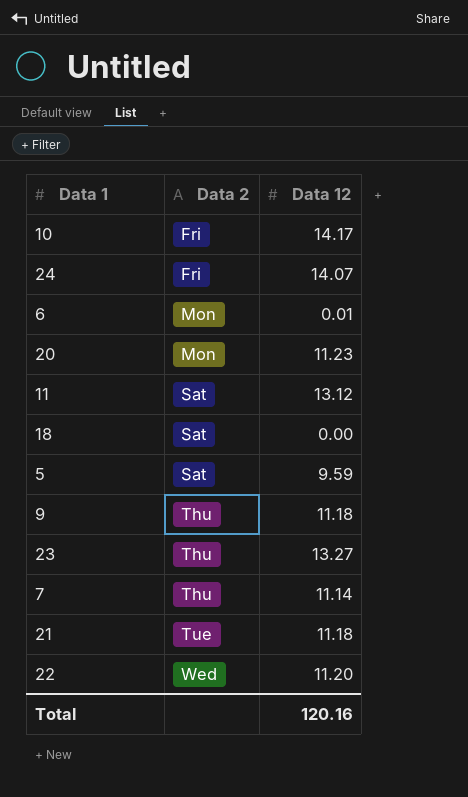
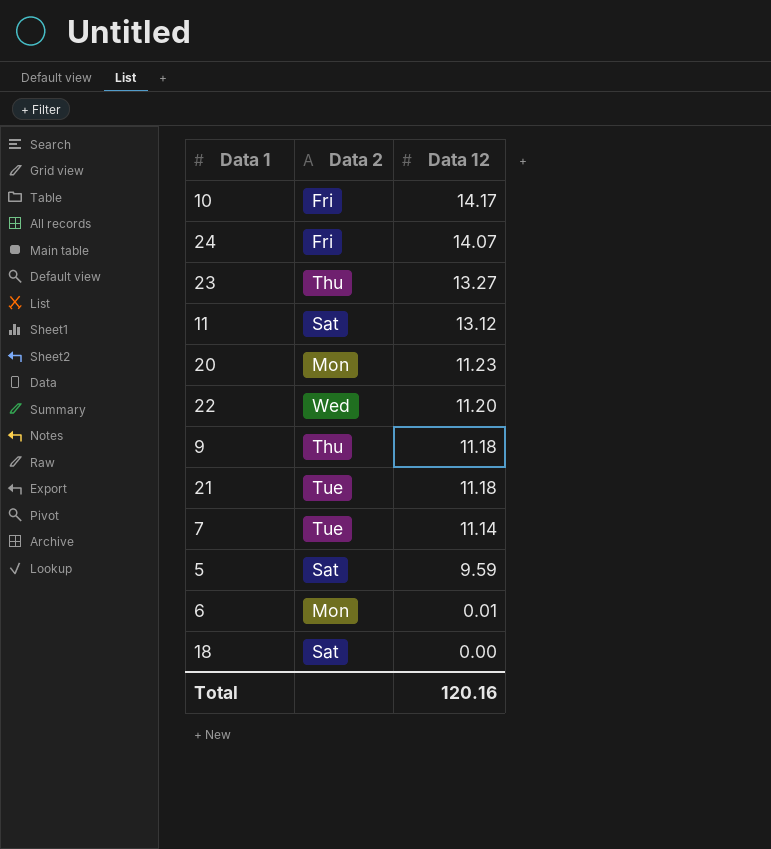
row order: Data 2 ascending -> Data 12 descending
7 | Data 2: Thu -> Tue

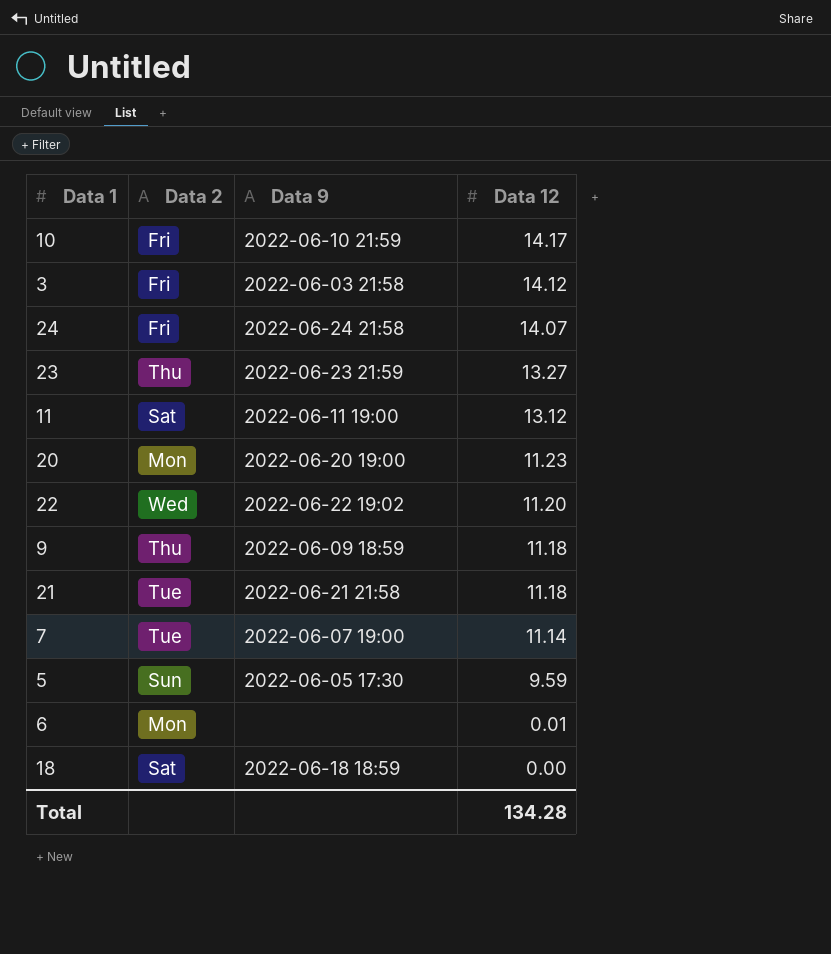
column Data 9 | position: none -> 3
row 3: none -> Fri | 2022-06-03 21:58 | 14.12
5 | Data 2: Sat -> Sun
Total | Data 12: 120.16 -> 134.28

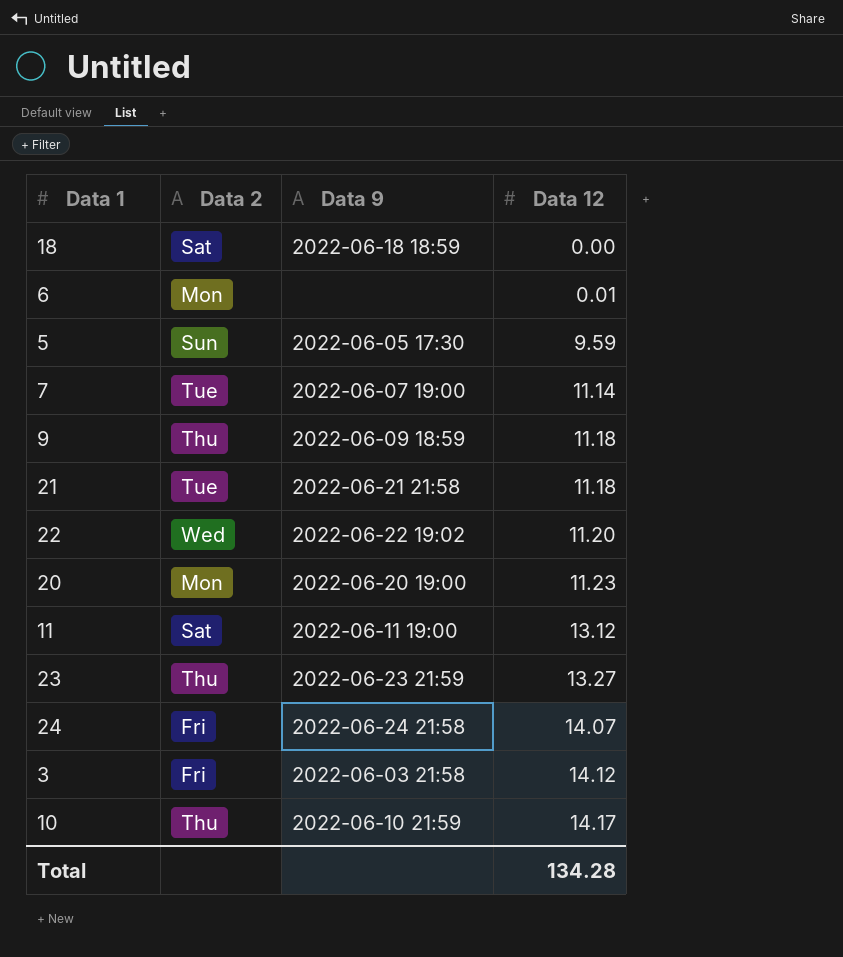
row order: Data 12 descending -> Data 12 ascending
10 | Data 2: Fri -> Thu

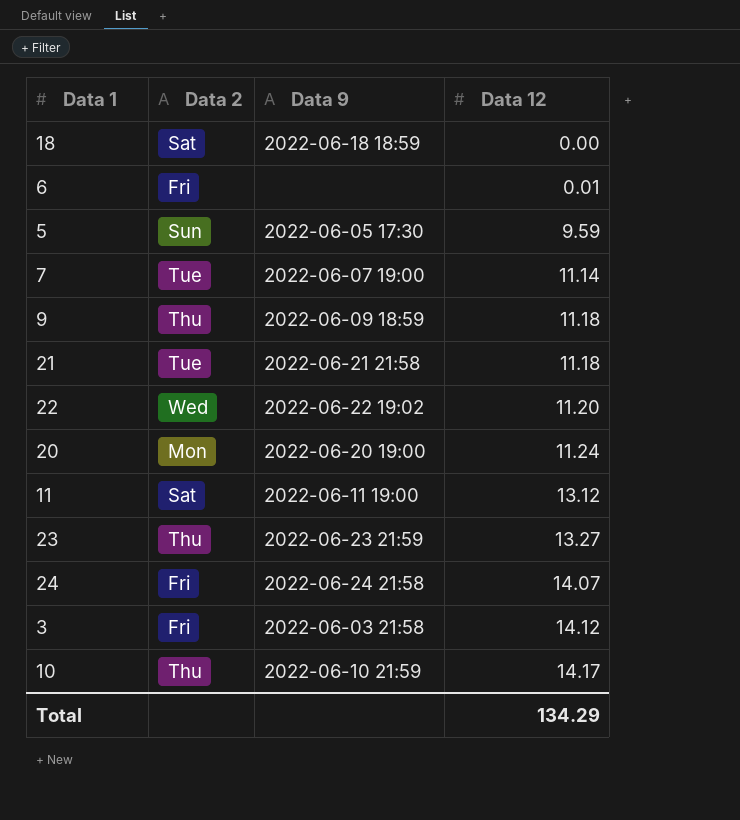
6 | Data 2: Mon -> Fri
20 | Data 12: 11.23 -> 11.24
Total | Data 12: 134.28 -> 134.29

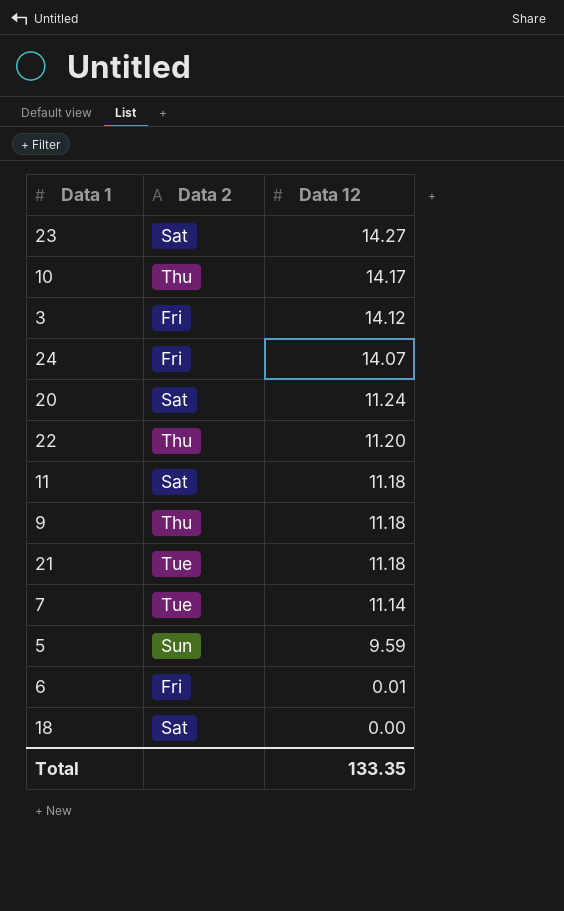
row order: Data 12 ascending -> Data 12 descending
column Data 9 | position: 3 -> none
23 | Data 2: Thu -> Sat
23 | Data 12: 13.27 -> 14.27
20 | Data 2: Mon -> Sat
22 | Data 2: Wed -> Thu
11 | Data 12: 13.12 -> 11.18
Total | Data 12: 134.29 -> 133.35

